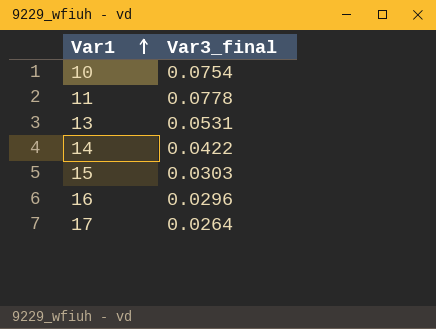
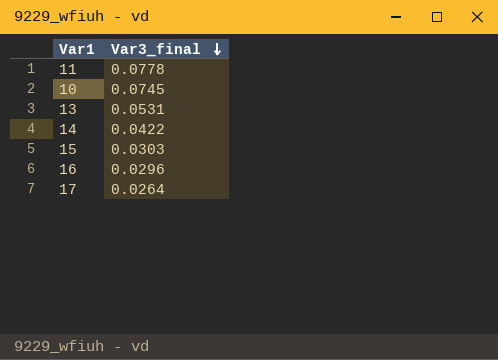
row order: Var1 ascending -> Var3_final descending
10 | Var3_final: 0.0754 -> 0.0745

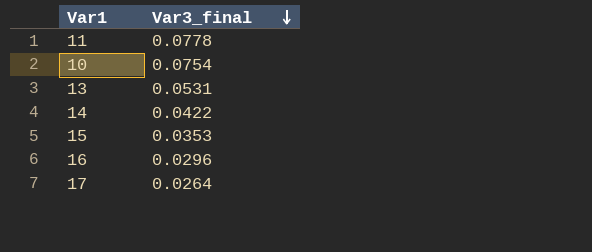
10 | Var3_final: 0.0745 -> 0.0754
15 | Var3_final: 0.0303 -> 0.0353

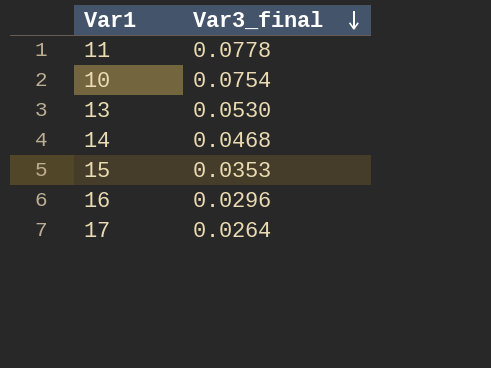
13 | Var3_final: 0.0531 -> 0.0530
14 | Var3_final: 0.0422 -> 0.0468

